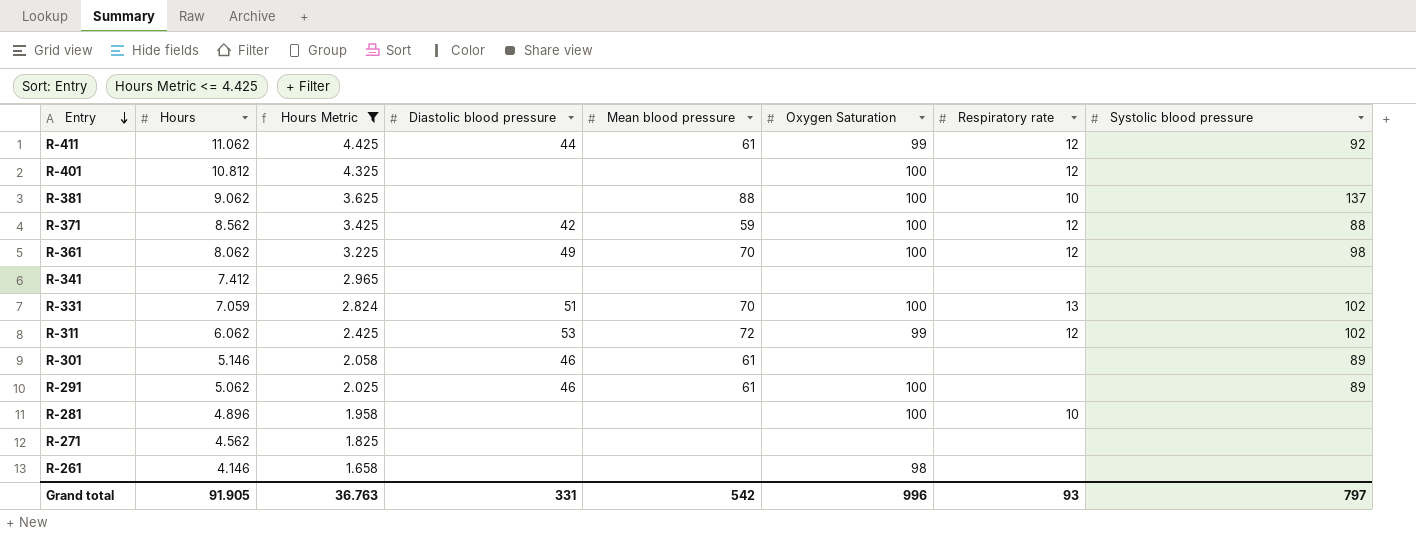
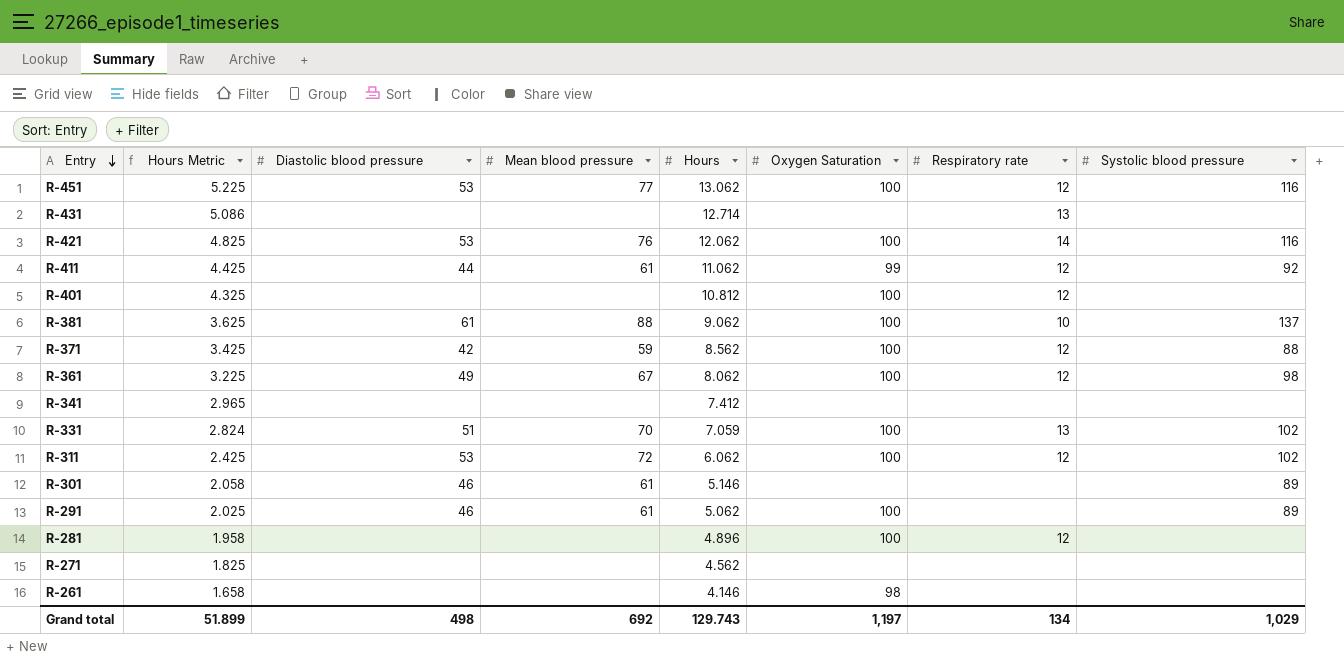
filter: Hours Metric <= 4.425 -> none
column Hours | position: 2 -> 5
R-381 | Diastolic blood pressure: none -> 61
R-361 | Mean blood pressure: 70 -> 67
R-311 | Oxygen Saturation: 99 -> 100
R-281 | Respiratory rate: 10 -> 12
Grand total | Hours Metric: 36.763 -> 51.899
Grand total | Diastolic blood pressure: 331 -> 498
Grand total | Mean blood pressure: 542 -> 692
Grand total | Hours: 91.905 -> 129.743
Grand total | Oxygen Saturation: 996 -> 1,197
Grand total | Respiratory rate: 93 -> 134
Grand total | Systolic blood pressure: 797 -> 1,029

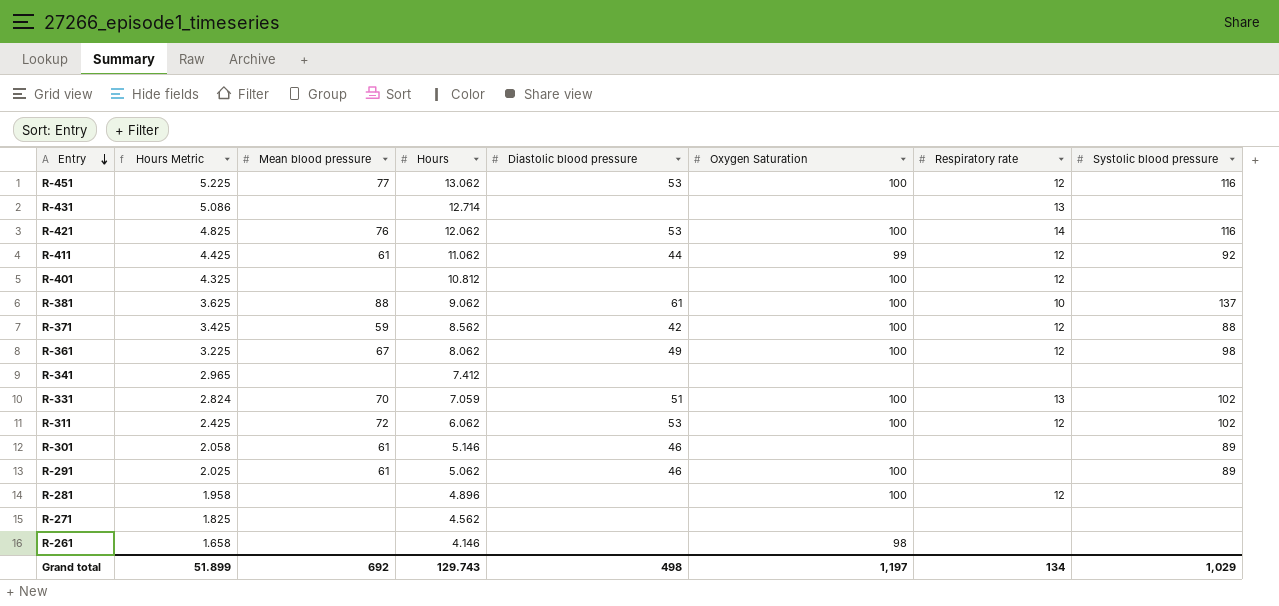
column Diastolic blood pressure | position: 3 -> 5

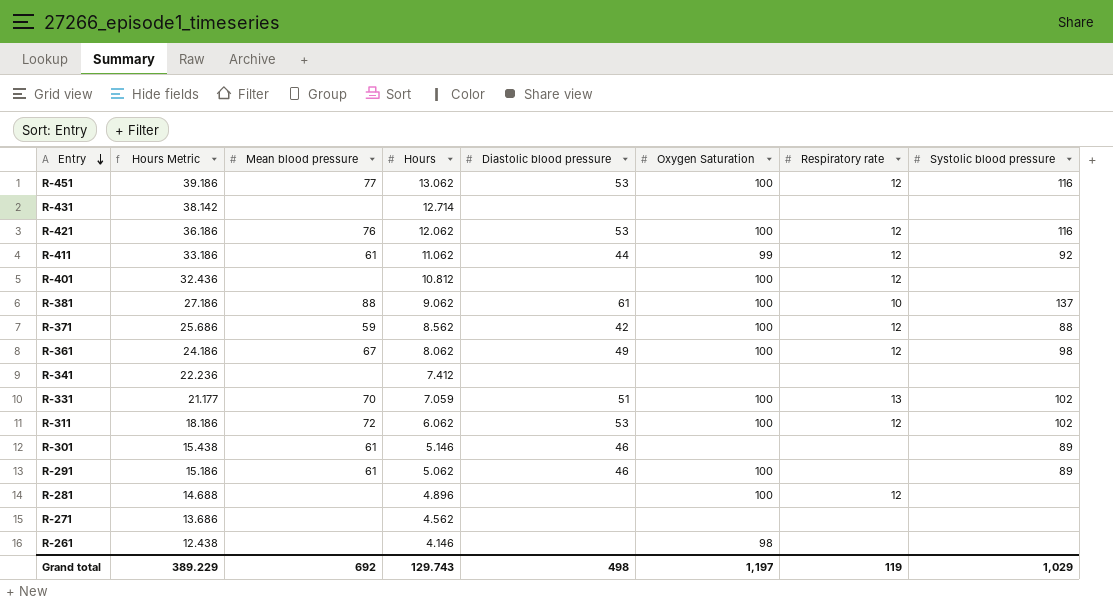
column Hours Metric | formula: [Hours] * 0.4 -> [Hours] * 3
R-431 | Respiratory rate: 13 -> none
R-421 | Respiratory rate: 14 -> 12
Grand total | Hours Metric: 51.899 -> 389.229
Grand total | Respiratory rate: 134 -> 119

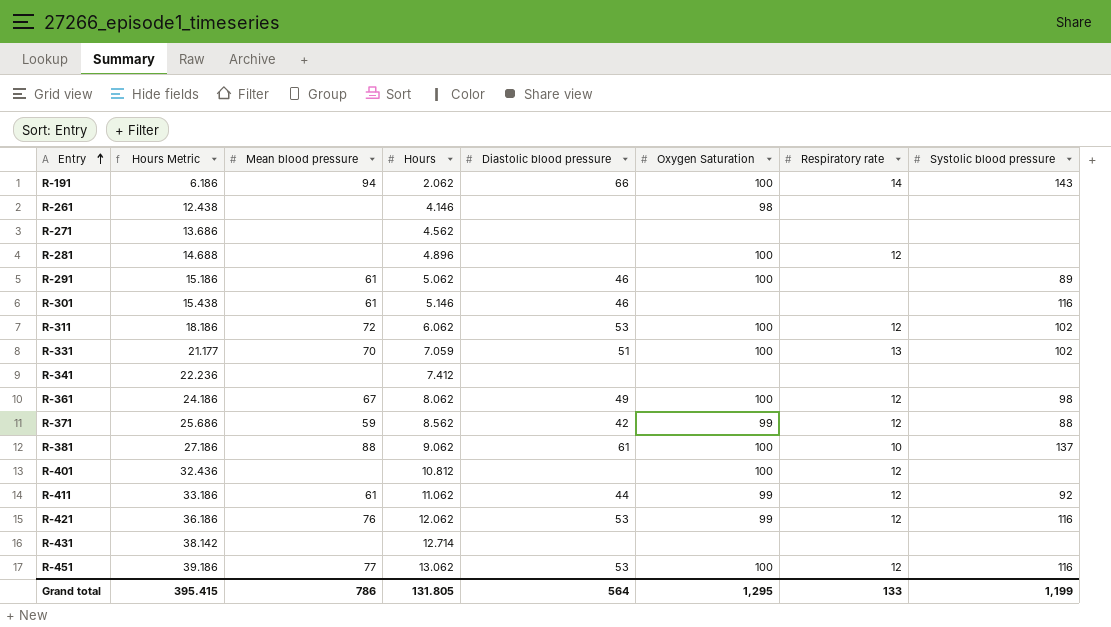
row order: Entry descending -> Entry ascending
row R-191: none -> 6.186 | 94 | 2.062 | 66 | 100 | 14 | 143
R-301 | Systolic blood pressure: 89 -> 116
R-371 | Oxygen Saturation: 100 -> 99
R-421 | Oxygen Saturation: 100 -> 99
Grand total | Hours Metric: 389.229 -> 395.415
Grand total | Mean blood pressure: 692 -> 786
Grand total | Hours: 129.743 -> 131.805
Grand total | Diastolic blood pressure: 498 -> 564
Grand total | Oxygen Saturation: 1,197 -> 1,295
Grand total | Respiratory rate: 119 -> 133
Grand total | Systolic blood pressure: 1,029 -> 1,199

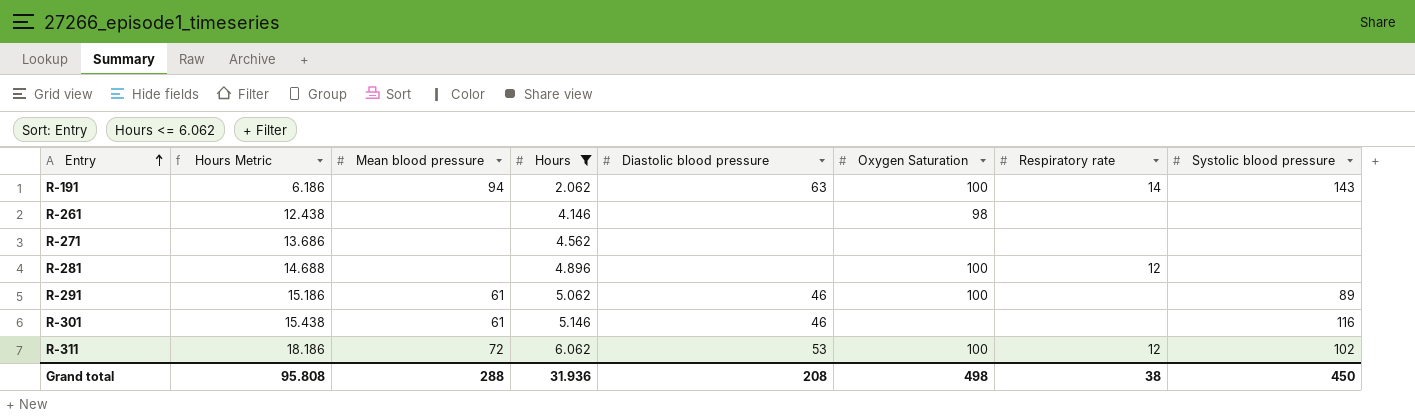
filter: none -> Hours <= 6.062
R-191 | Diastolic blood pressure: 66 -> 63
Grand total | Hours Metric: 395.415 -> 95.808
Grand total | Mean blood pressure: 786 -> 288
Grand total | Hours: 131.805 -> 31.936
Grand total | Diastolic blood pressure: 564 -> 208
Grand total | Oxygen Saturation: 1,295 -> 498
Grand total | Respiratory rate: 133 -> 38
Grand total | Systolic blood pressure: 1,199 -> 450

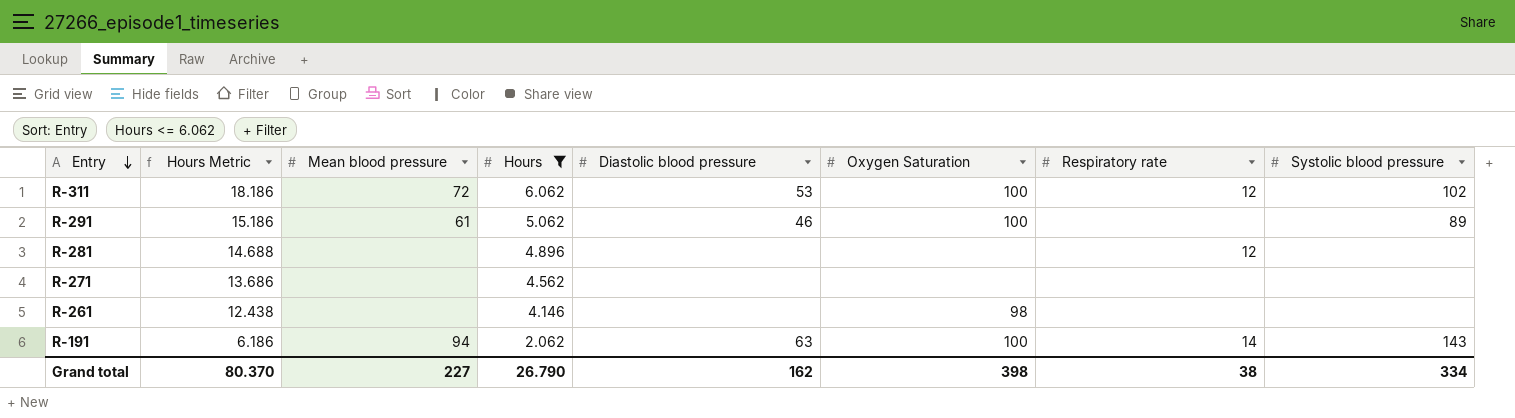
row order: Entry ascending -> Entry descending
row R-301: 15.438 | 61 | 5.146 | 46 | none | none | 116 -> none
R-281 | Oxygen Saturation: 100 -> none
Grand total | Hours Metric: 95.808 -> 80.370
Grand total | Mean blood pressure: 288 -> 227
Grand total | Hours: 31.936 -> 26.790
Grand total | Diastolic blood pressure: 208 -> 162
Grand total | Oxygen Saturation: 498 -> 398
Grand total | Systolic blood pressure: 450 -> 334

